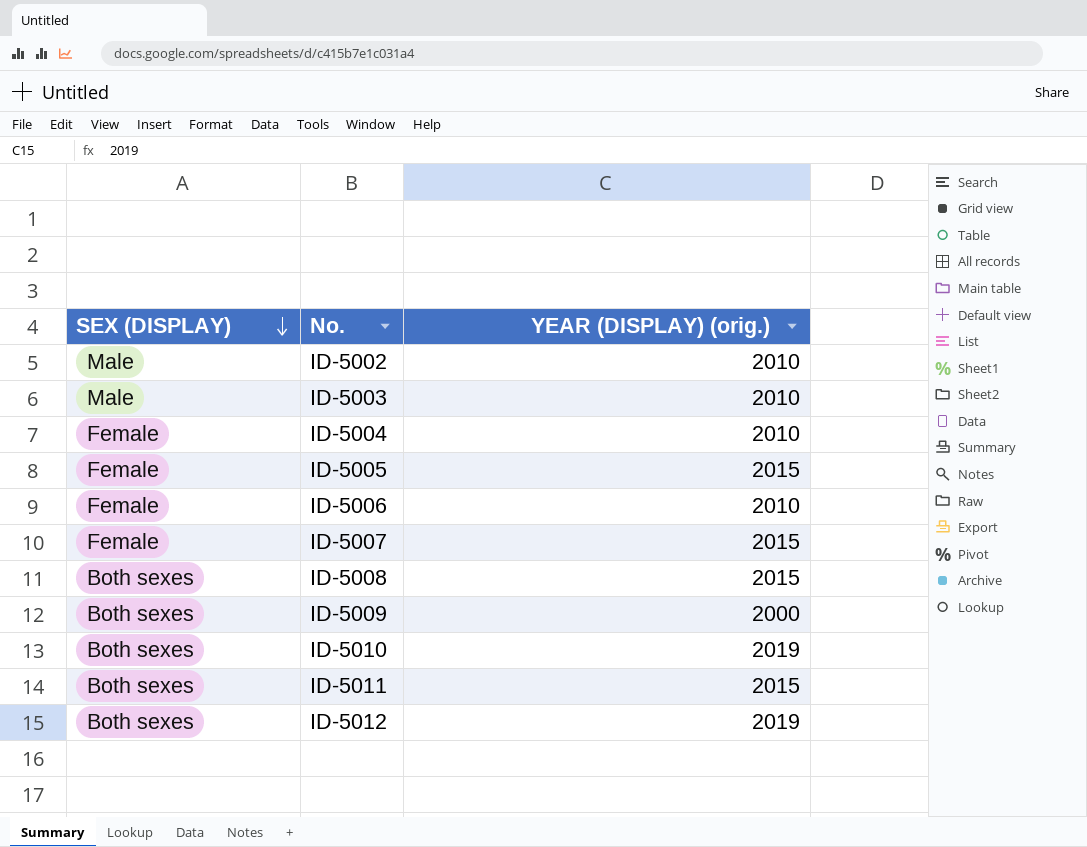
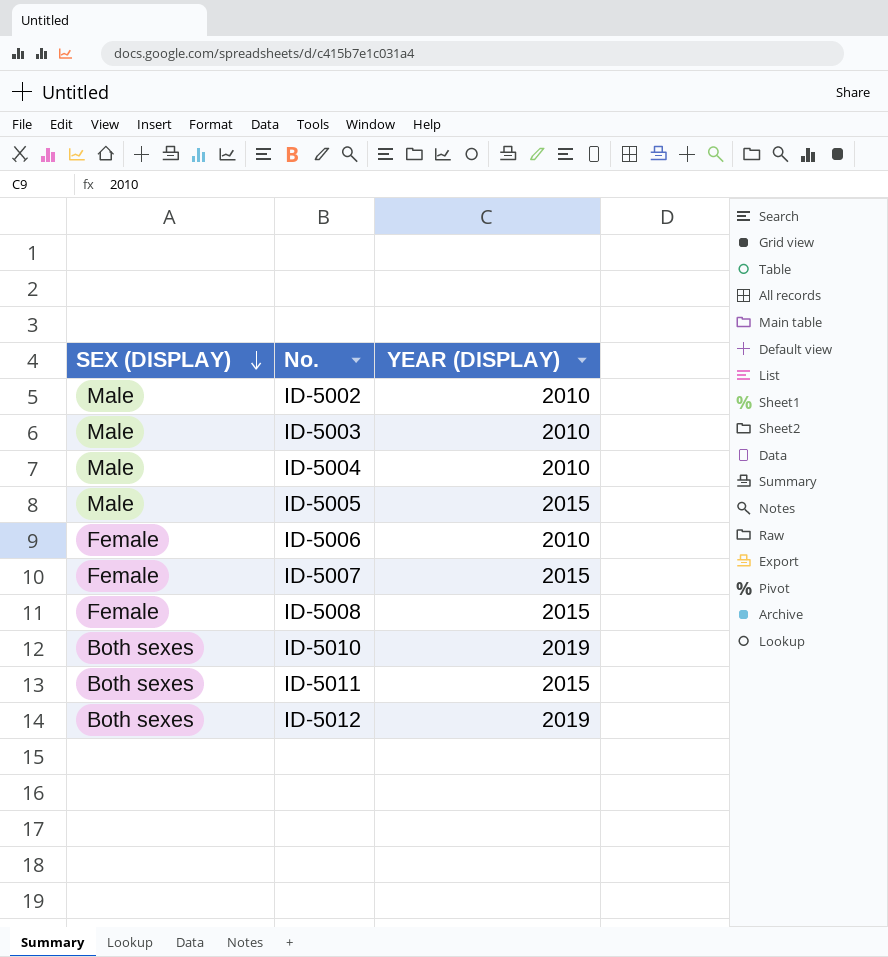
column name: YEAR (DISPLAY) (orig.) -> YEAR (DISPLAY)
row ID-5009: Both sexes | 2000 -> none
ID-5004 | SEX (DISPLAY): Female -> Male
ID-5005 | SEX (DISPLAY): Female -> Male
ID-5008 | SEX (DISPLAY): Both sexes -> Female

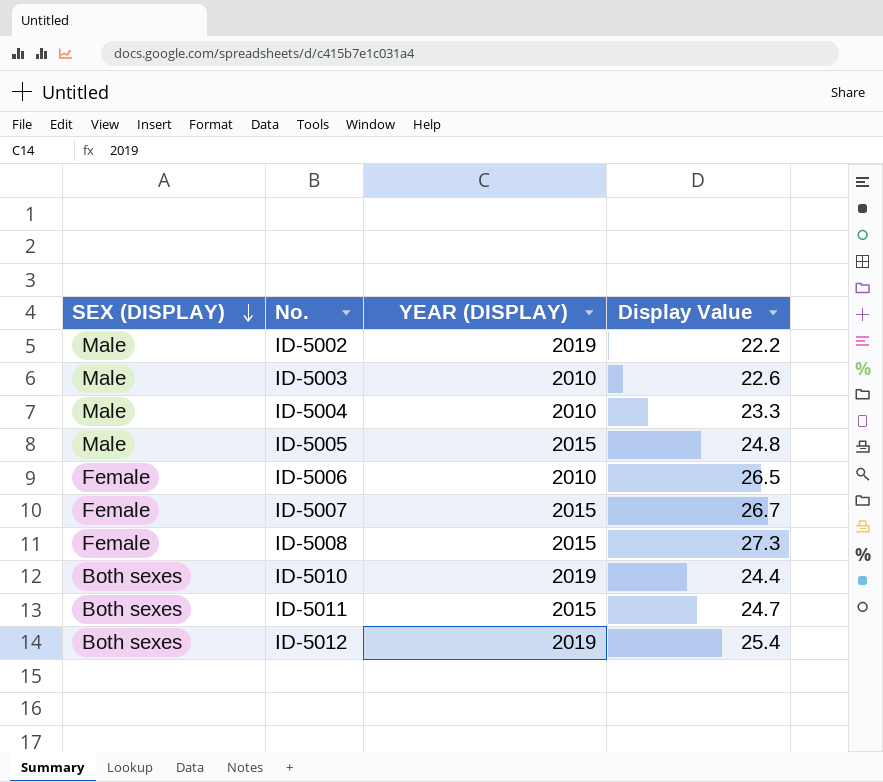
column Display Value | position: none -> 4
ID-5002 | YEAR (DISPLAY): 2010 -> 2019

